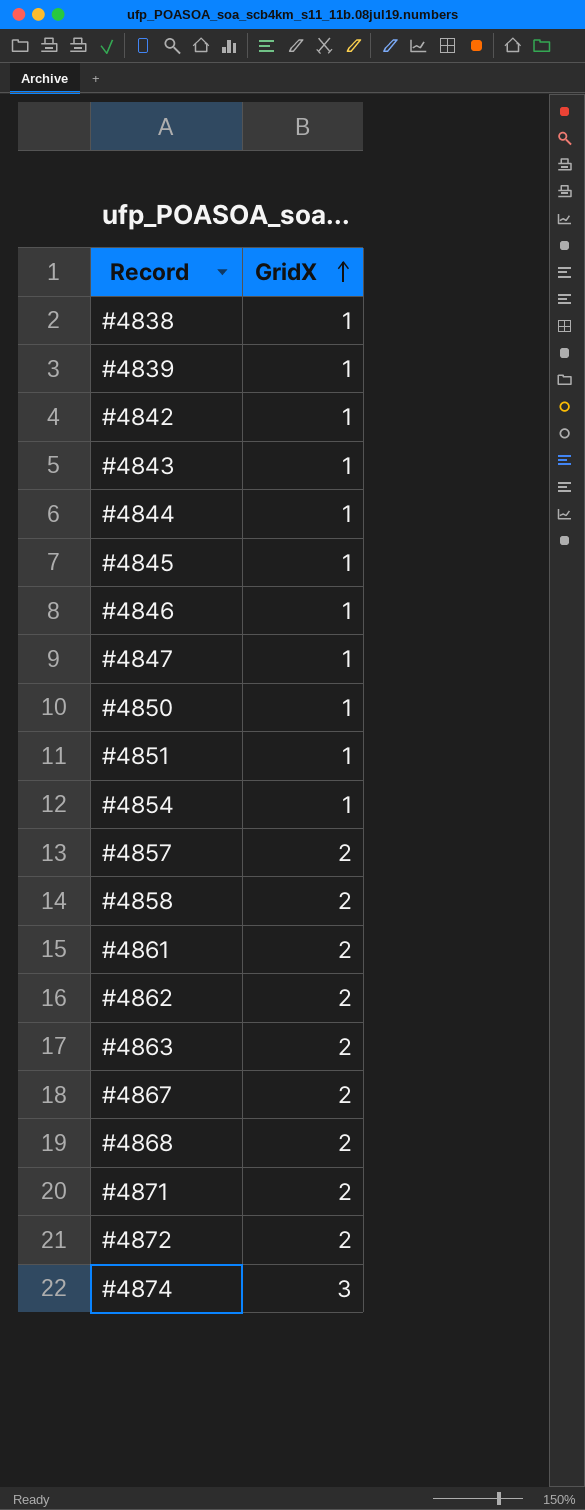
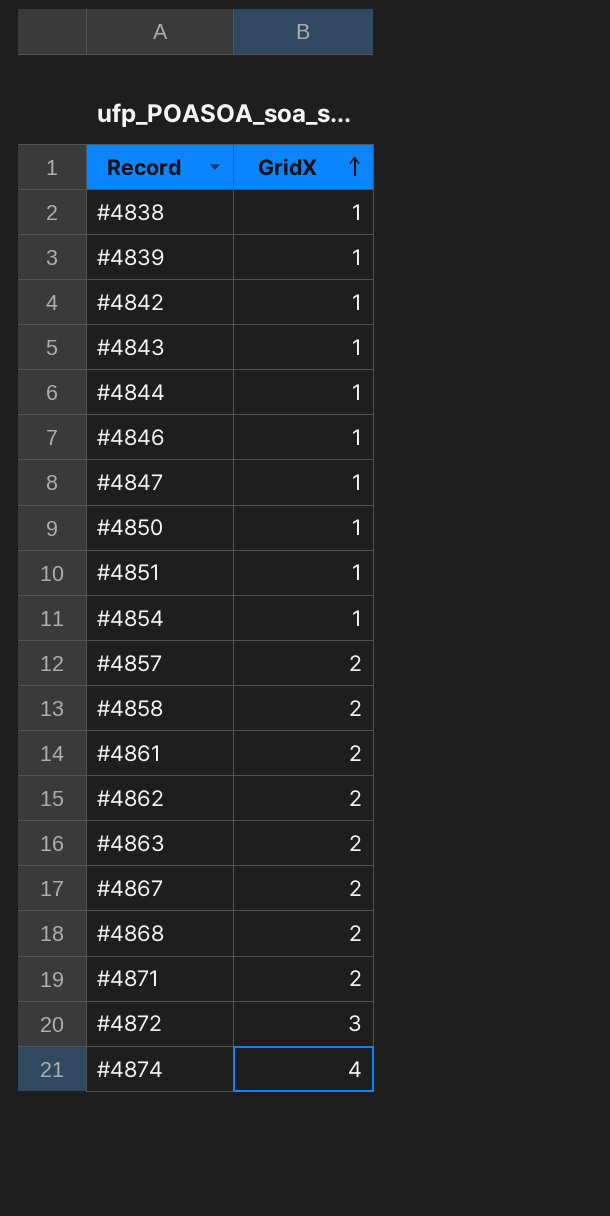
row #4845: 1 -> none
#4872 | GridX: 2 -> 3
#4874 | GridX: 3 -> 4

